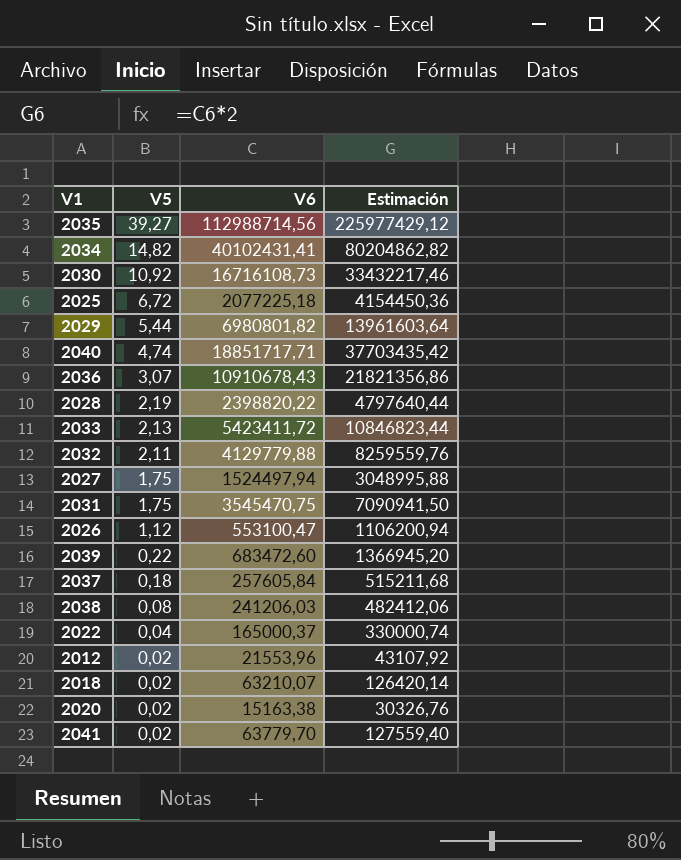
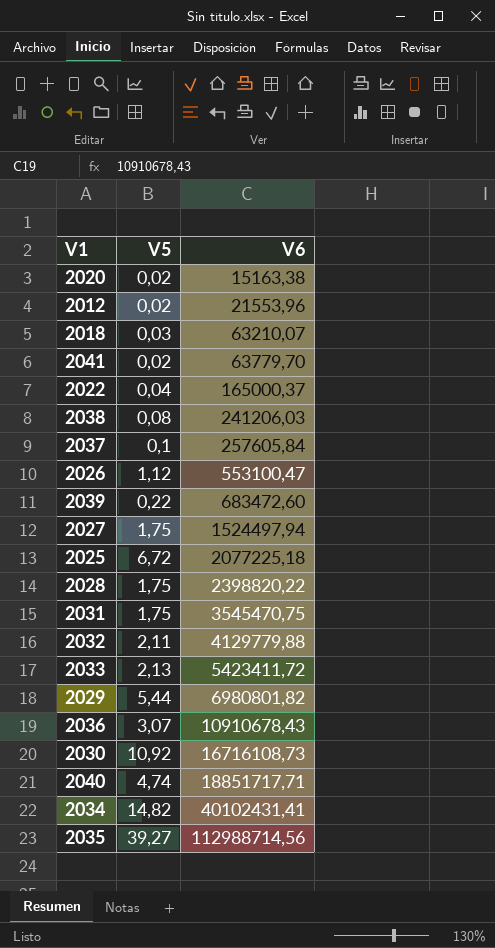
row order: V5 descending -> V6 ascending
column Estimación | formula: [V6] * 2 -> none
2018 | V5: 0,02 -> 0,03
2037 | V5: 0,18 -> 0,1
2028 | V5: 2,19 -> 1,75

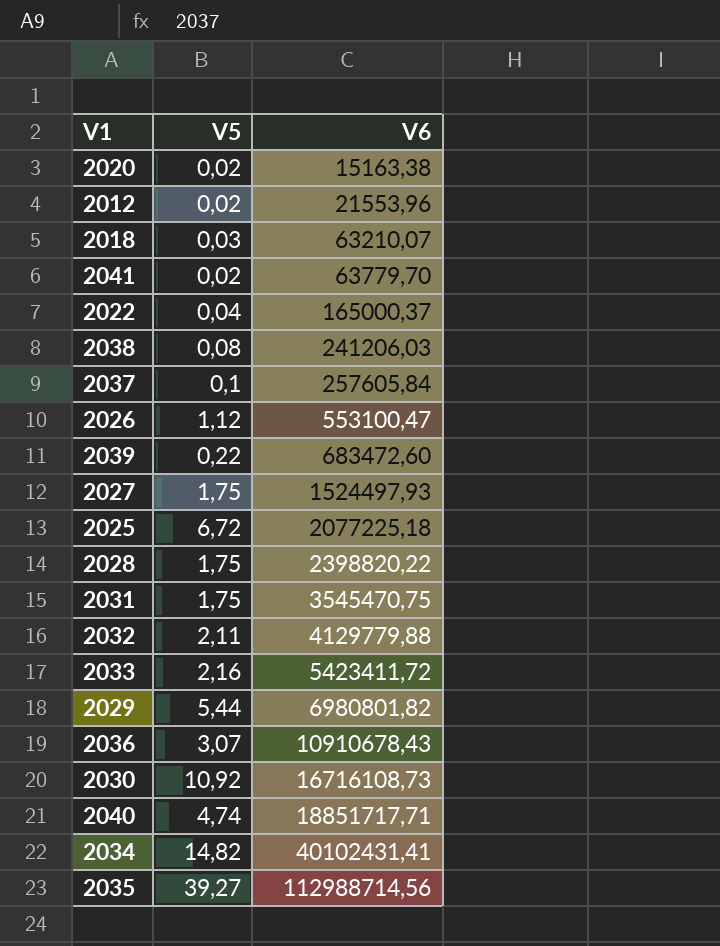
2027 | V6: 1524497,94 -> 1524497,93
2033 | V5: 2,13 -> 2,16

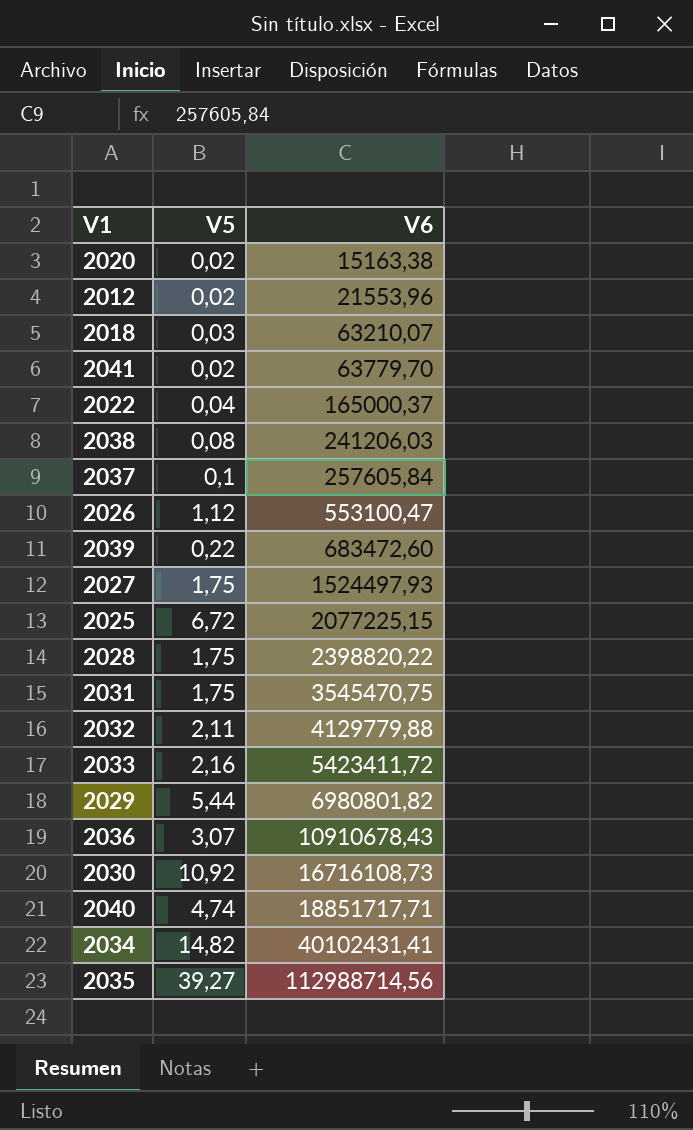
2025 | V6: 2077225,18 -> 2077225,15

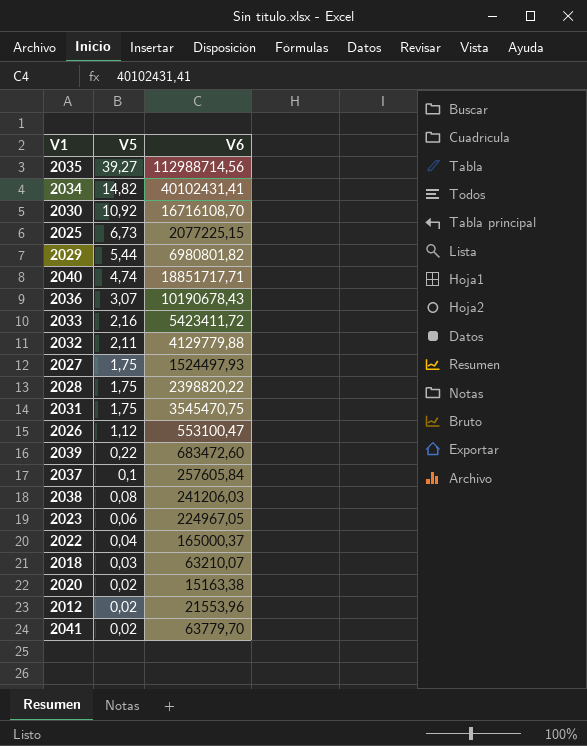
row order: V6 ascending -> V5 descending
2030 | V6: 16716108,73 -> 16716108,70
2025 | V5: 6,72 -> 6,73
2036 | V6: 10910678,43 -> 10190678,43
row 2023: none -> 0,06 | 224967,05

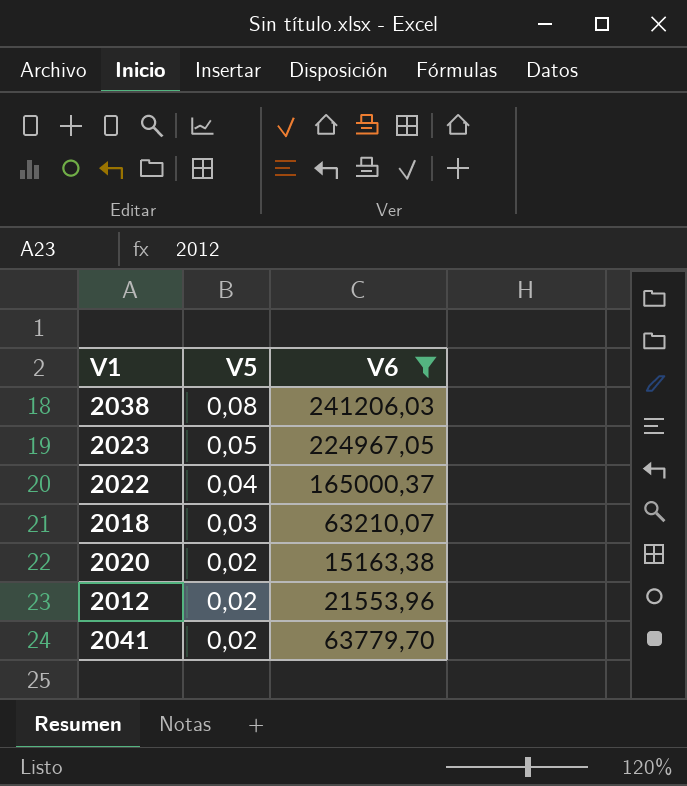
filter: none -> V6 <= 241206,03
2023 | V5: 0,06 -> 0,05

